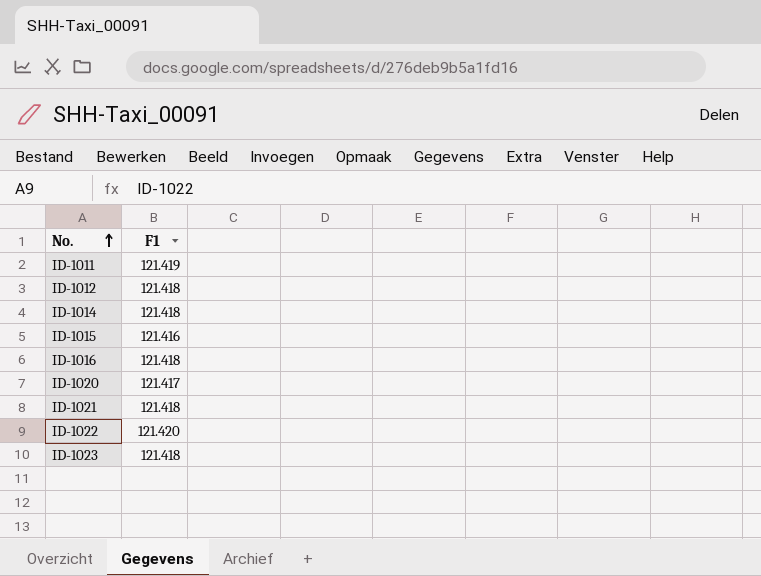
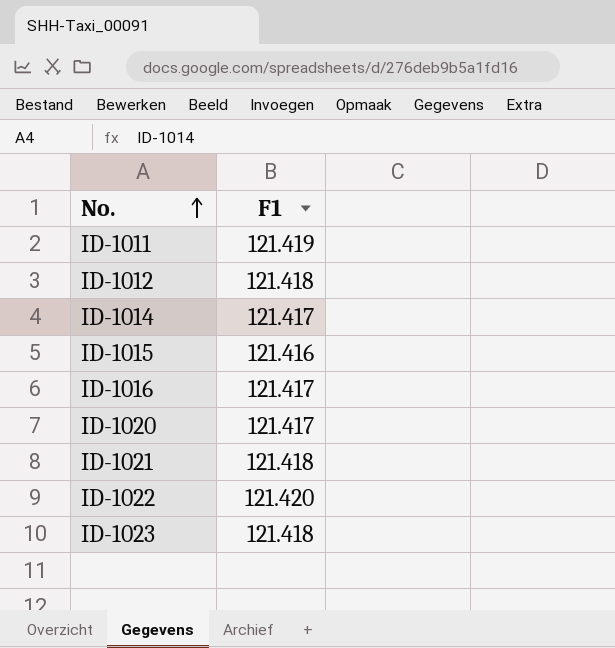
ID-1014 | F1: 121.418 -> 121.417
ID-1016 | F1: 121.418 -> 121.417

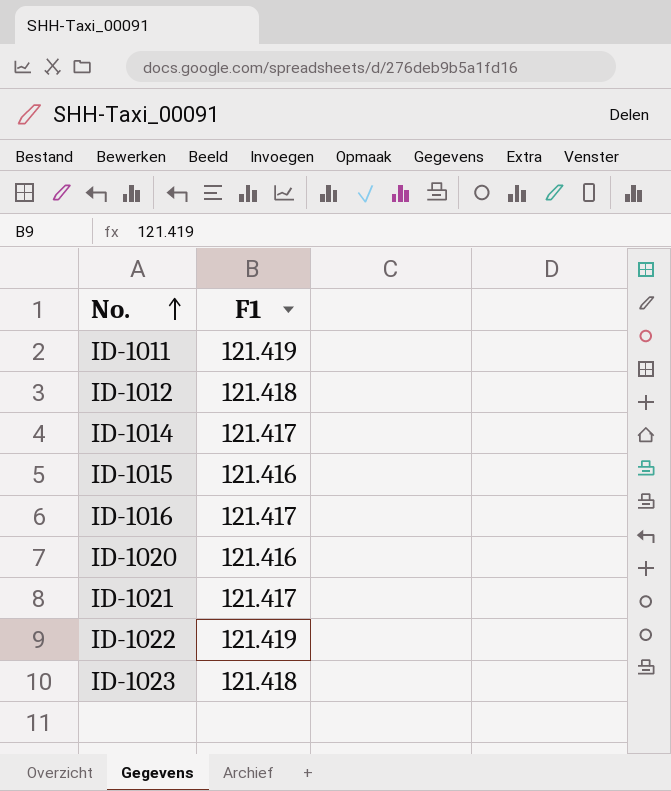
ID-1020 | F1: 121.417 -> 121.416
ID-1021 | F1: 121.418 -> 121.417
ID-1022 | F1: 121.420 -> 121.419

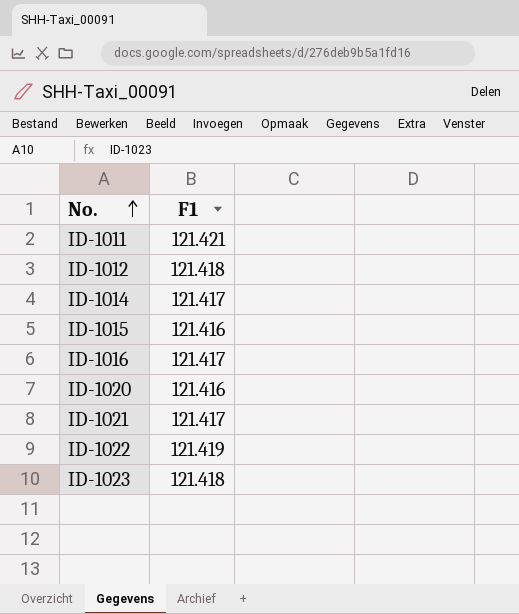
ID-1011 | F1: 121.419 -> 121.421

